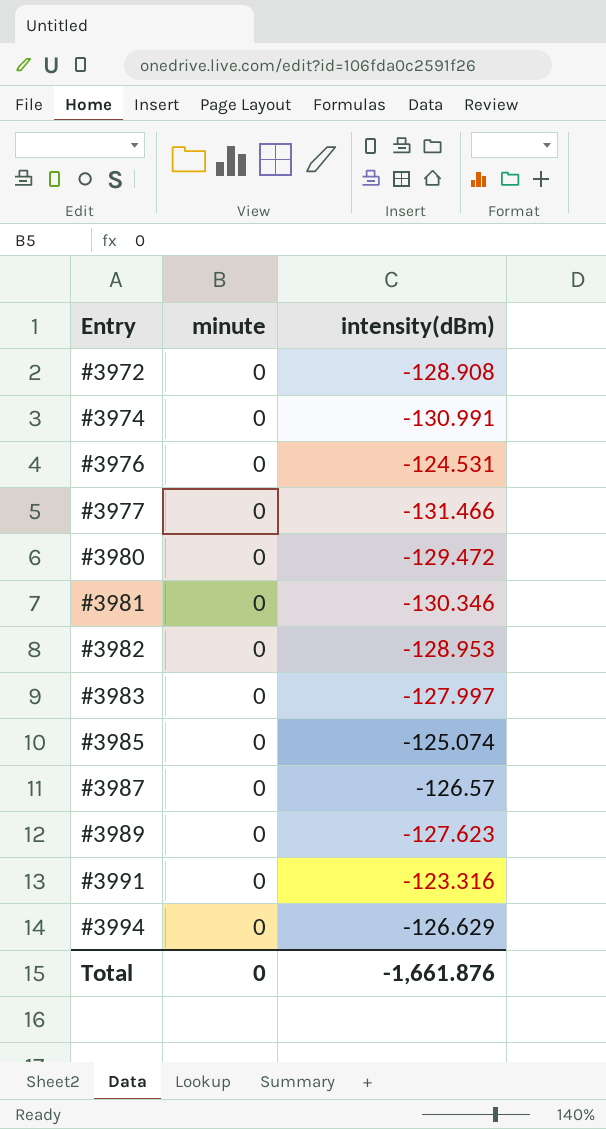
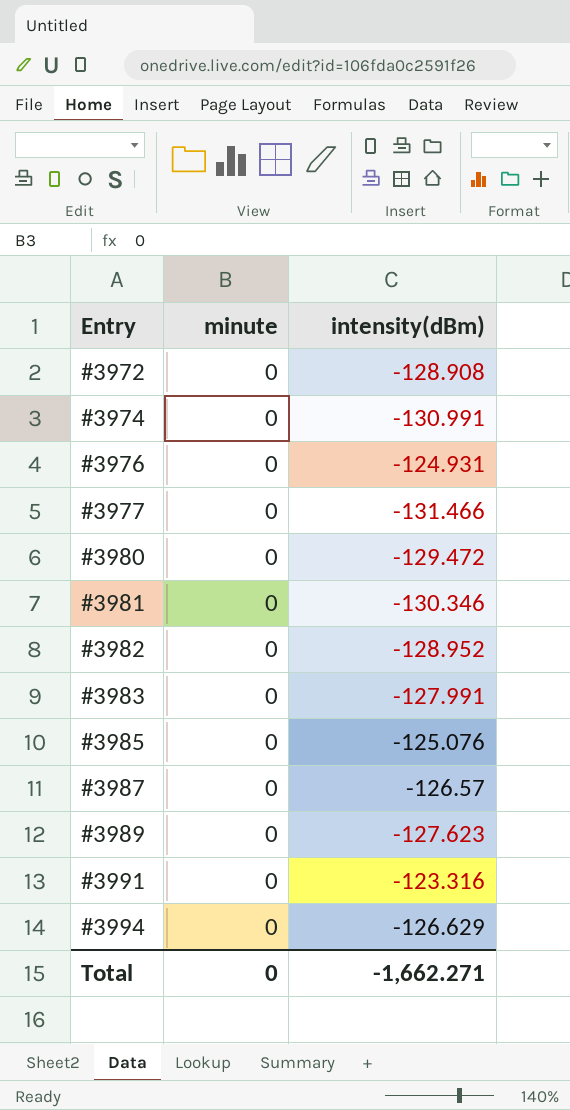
#3976 | intensity(dBm): -124.531 -> -124.931
#3982 | intensity(dBm): -128.953 -> -128.952
#3983 | intensity(dBm): -127.997 -> -127.991
#3985 | intensity(dBm): -125.074 -> -125.076
Total | intensity(dBm): -1,661.876 -> -1,662.271

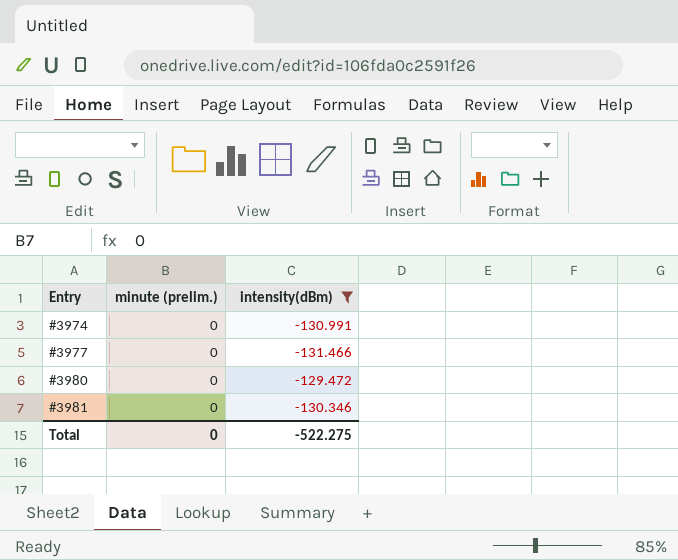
filter: none -> intensity(dBm) <= -129.472
column name: minute -> minute (prelim.)
Total | intensity(dBm): -1,662.271 -> -522.275

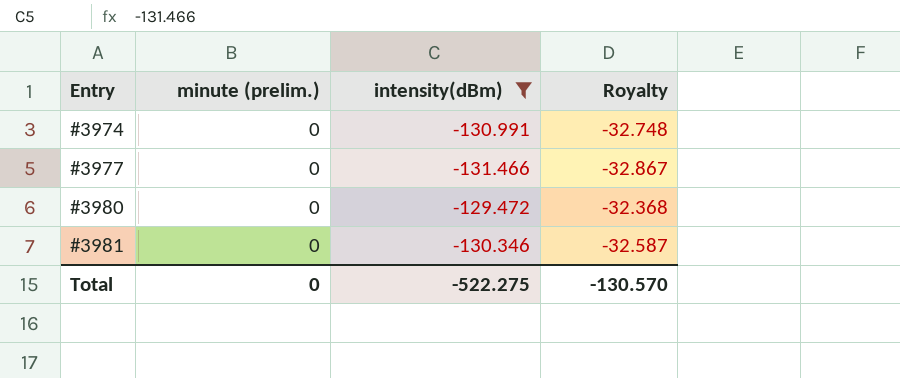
column Royalty | formula: none -> [intensity(dBm)] * 0.25

